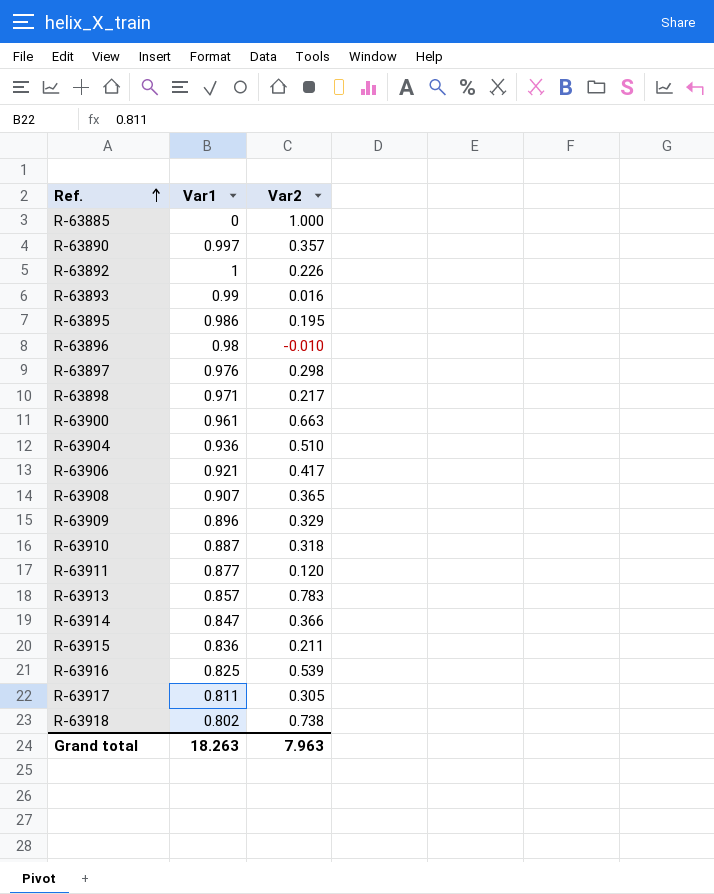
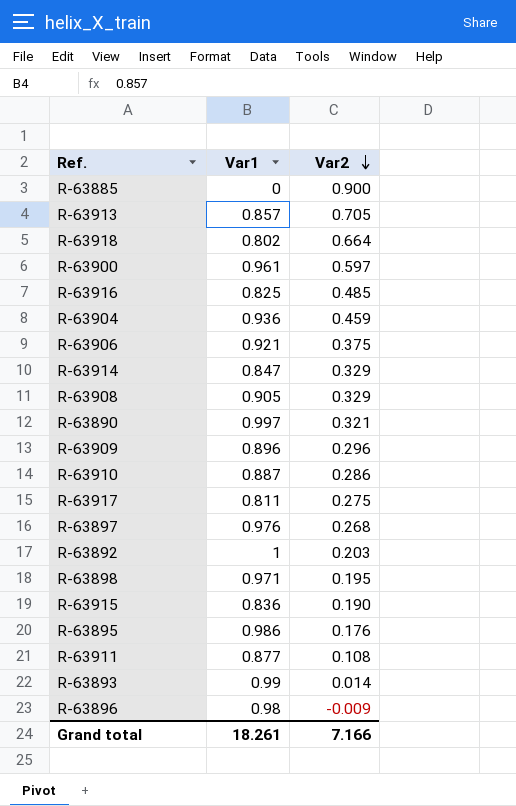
row order: Ref. ascending -> Var2 descending
R-63885 | Var2: 1.000 -> 0.900
R-63913 | Var2: 0.783 -> 0.705
R-63918 | Var2: 0.738 -> 0.664
R-63900 | Var2: 0.663 -> 0.597
R-63916 | Var2: 0.539 -> 0.485
R-63904 | Var2: 0.510 -> 0.459
R-63906 | Var2: 0.417 -> 0.375
R-63914 | Var2: 0.366 -> 0.329
R-63908 | Var1: 0.907 -> 0.905
R-63908 | Var2: 0.365 -> 0.329
R-63890 | Var2: 0.357 -> 0.321
R-63909 | Var2: 0.329 -> 0.296
R-63910 | Var2: 0.318 -> 0.286
R-63917 | Var2: 0.305 -> 0.275
R-63897 | Var2: 0.298 -> 0.268
R-63892 | Var2: 0.226 -> 0.203
R-63898 | Var2: 0.217 -> 0.195
R-63915 | Var2: 0.211 -> 0.190
R-63895 | Var2: 0.195 -> 0.176
R-63911 | Var2: 0.120 -> 0.108
R-63893 | Var2: 0.016 -> 0.014
R-63896 | Var2: -0.010 -> -0.009
Grand total | Var1: 18.263 -> 18.261
Grand total | Var2: 7.963 -> 7.166

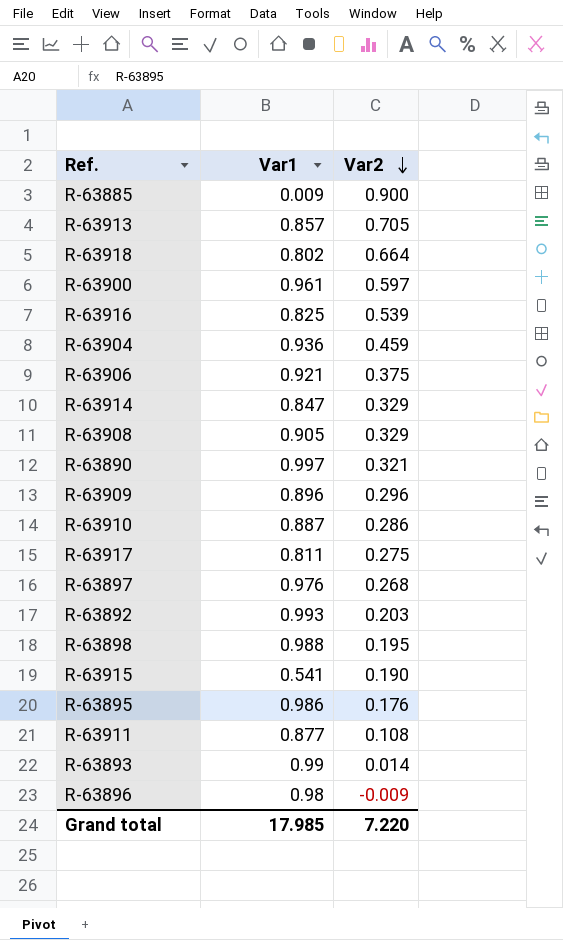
R-63885 | Var1: 0 -> 0.009
R-63916 | Var2: 0.485 -> 0.539
R-63892 | Var1: 1 -> 0.993
R-63898 | Var1: 0.971 -> 0.988
R-63915 | Var1: 0.836 -> 0.541
Grand total | Var1: 18.261 -> 17.985
Grand total | Var2: 7.166 -> 7.220

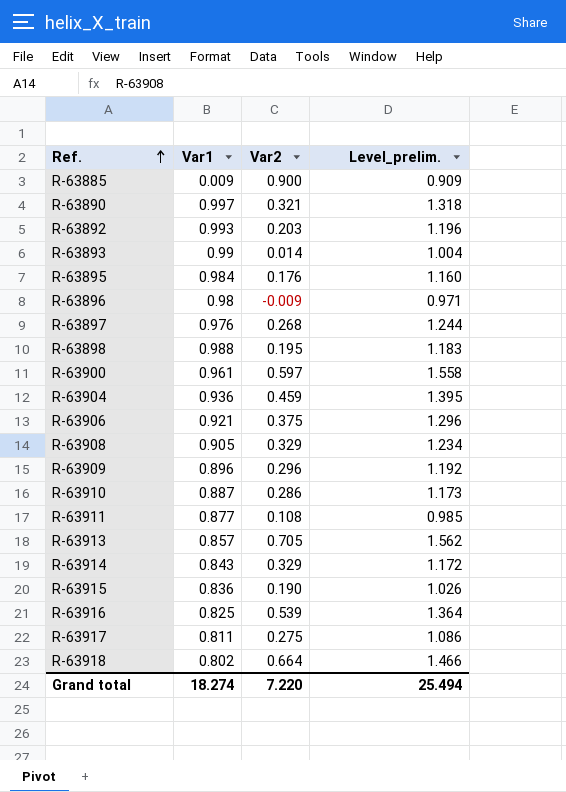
row order: Var2 descending -> Ref. ascending
column Level_prelim. | formula: none -> [Var1] + [Var2]
R-63895 | Var1: 0.986 -> 0.984
R-63914 | Var1: 0.847 -> 0.843
R-63915 | Var1: 0.541 -> 0.836
Grand total | Var1: 17.985 -> 18.274

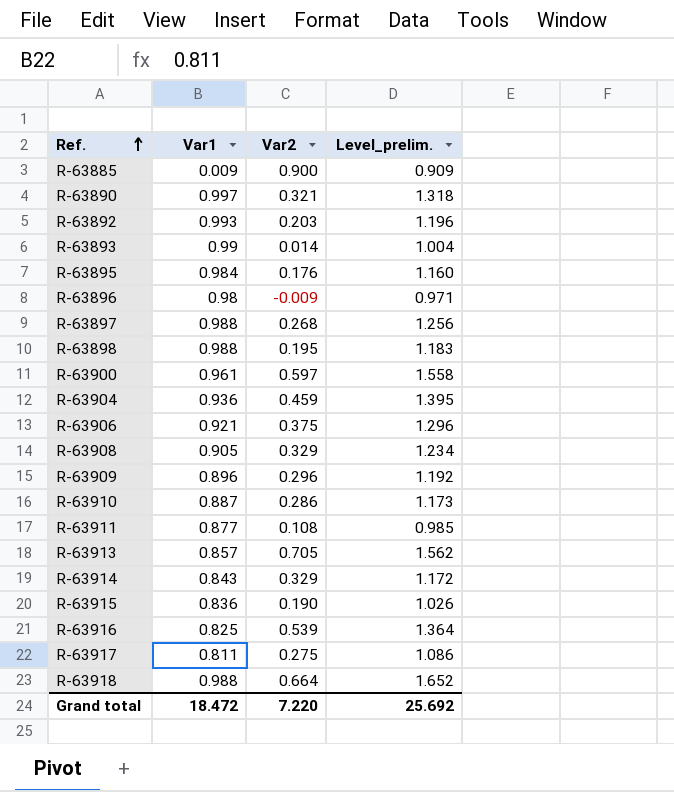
R-63897 | Var1: 0.976 -> 0.988
R-63897 | Level_prelim.: 1.244 -> 1.256
R-63918 | Var1: 0.802 -> 0.988
R-63918 | Level_prelim.: 1.466 -> 1.652
Grand total | Var1: 18.274 -> 18.472
Grand total | Level_prelim.: 25.494 -> 25.692

